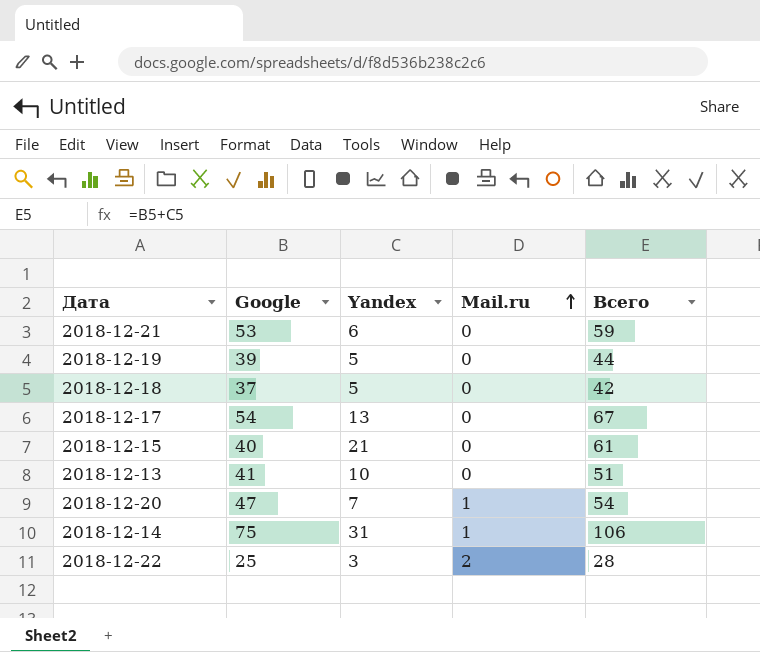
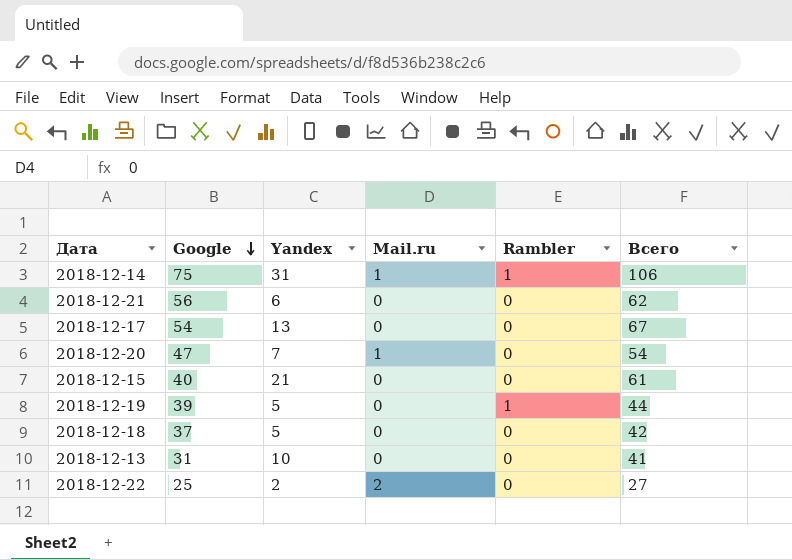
row order: Mail.ru ascending -> Google descending
column Rambler | position: none -> 5
2018-12-21 | Google: 53 -> 56
2018-12-21 | Всего: 59 -> 62
2018-12-13 | Google: 41 -> 31
2018-12-13 | Всего: 51 -> 41
2018-12-22 | Yandex: 3 -> 2
2018-12-22 | Всего: 28 -> 27

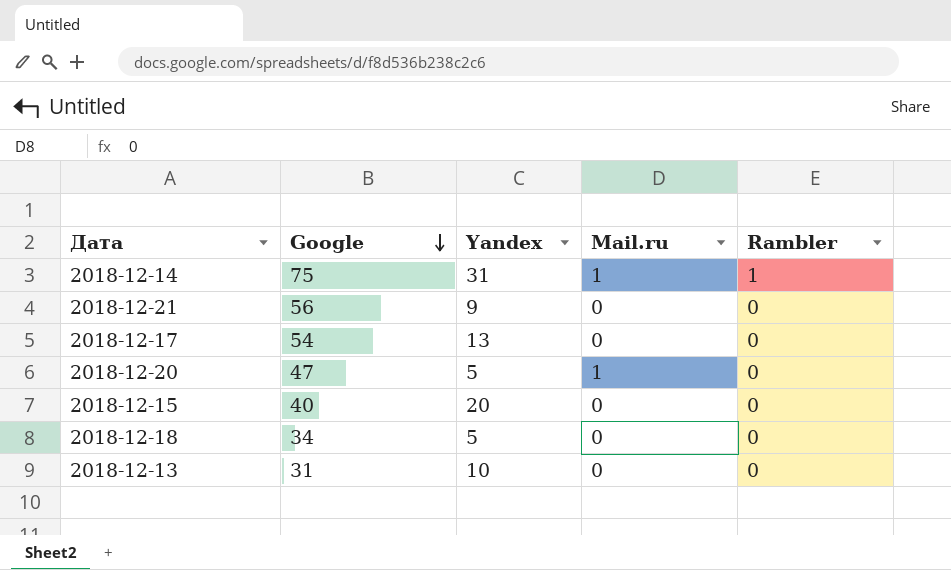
column Всего | formula: [Google] + [Yandex] -> none
row 2018-12-19: 39 | 5 | 0 | 1 | 44 -> none
row 2018-12-22: 25 | 2 | 2 | 0 | 27 -> none
2018-12-21 | Yandex: 6 -> 9
2018-12-20 | Yandex: 7 -> 5
2018-12-15 | Yandex: 21 -> 20
2018-12-18 | Google: 37 -> 34

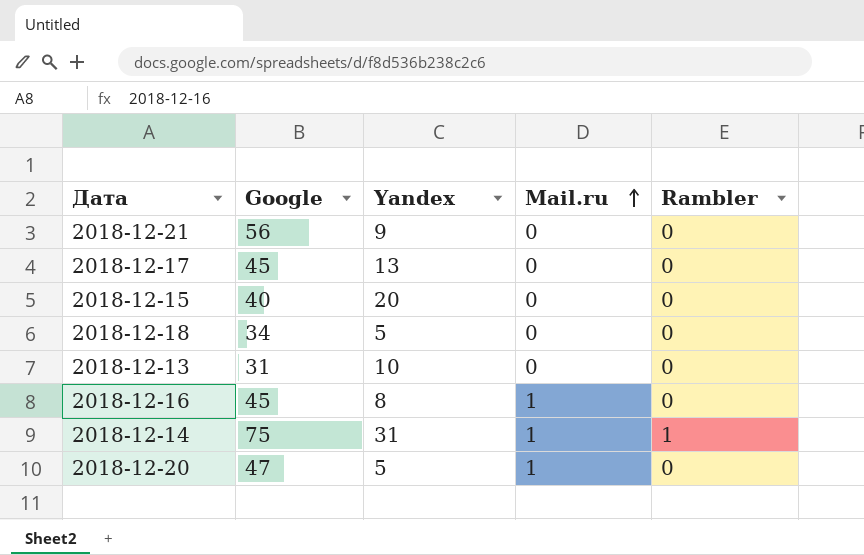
row order: Google descending -> Mail.ru ascending
2018-12-17 | Google: 54 -> 45
row 2018-12-16: none -> 45 | 8 | 1 | 0

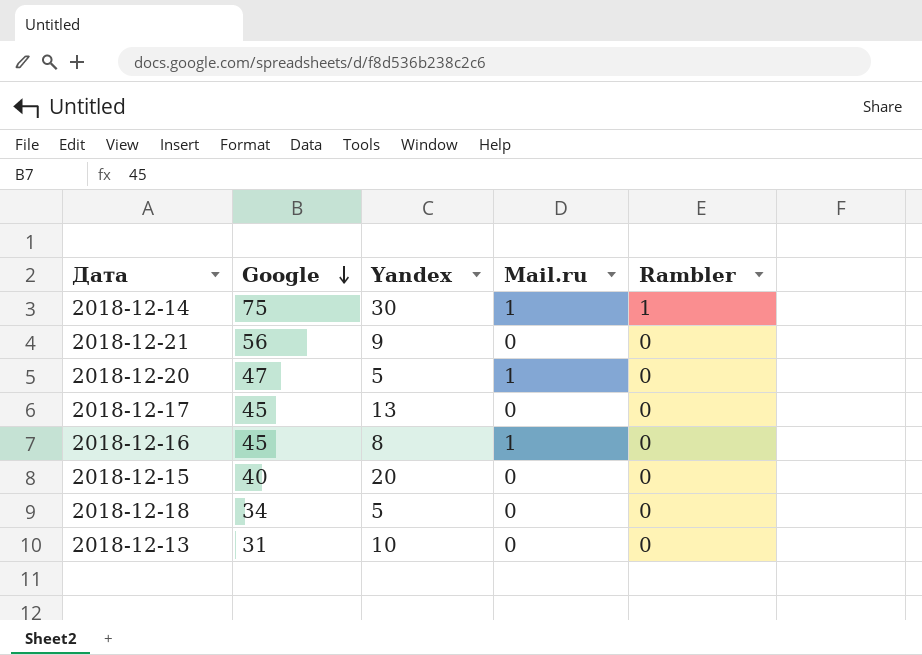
row order: Mail.ru ascending -> Google descending
2018-12-14 | Yandex: 31 -> 30

